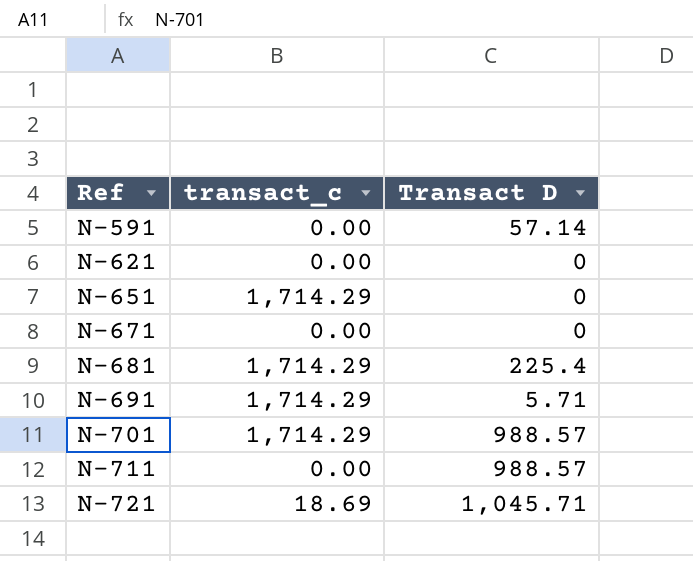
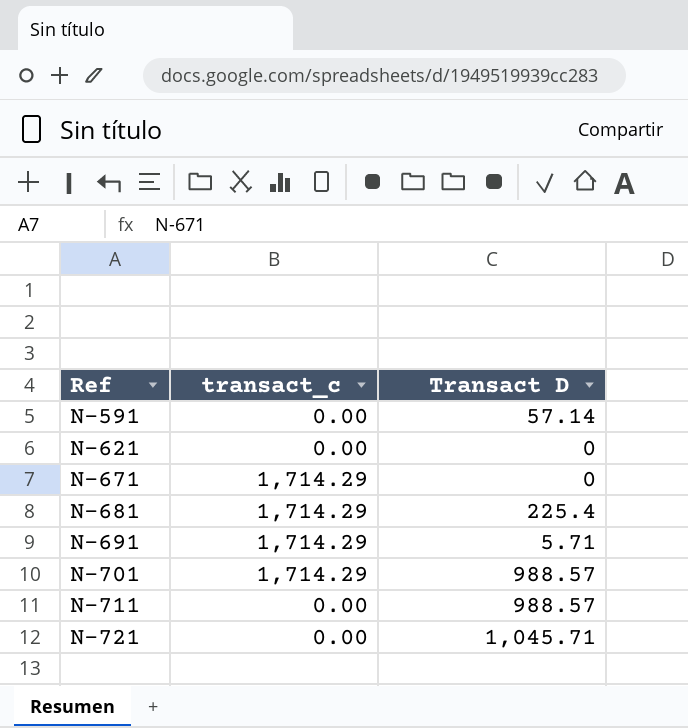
row N-651: 1,714.29 | 0 -> none
N-671 | transact_c: 0.00 -> 1,714.29
N-721 | transact_c: 18.69 -> 0.00

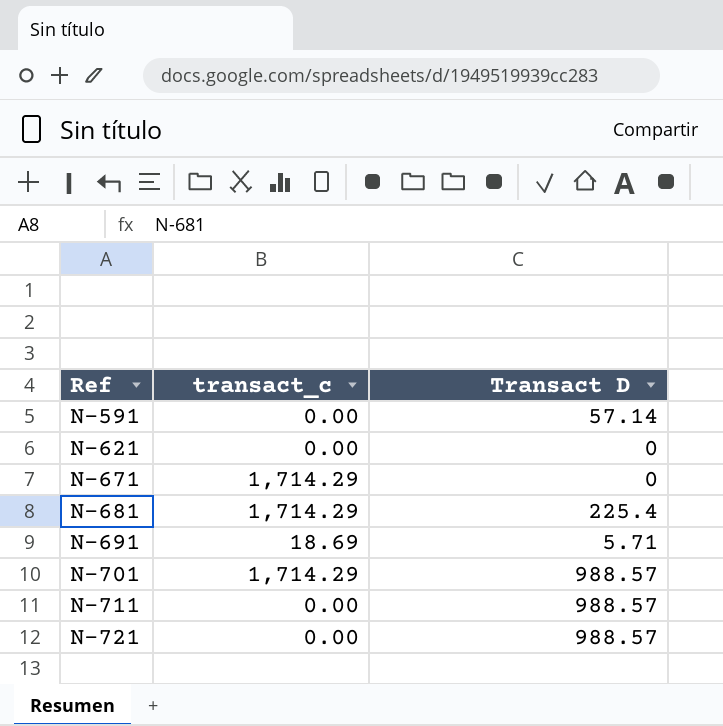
N-691 | transact_c: 1,714.29 -> 18.69
N-721 | Transact D: 1,045.71 -> 988.57

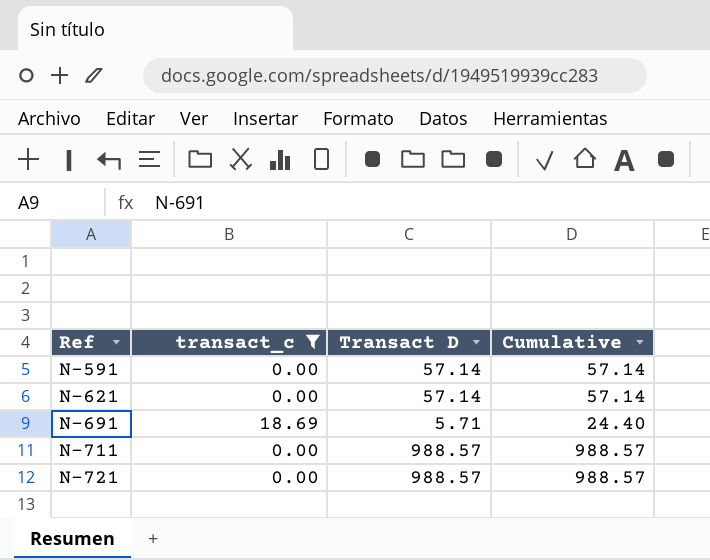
filter: none -> transact_c != 1,714.29
column Cumulative | formula: none -> [transact_c] + [Transact D]
N-621 | Transact D: 0 -> 57.14

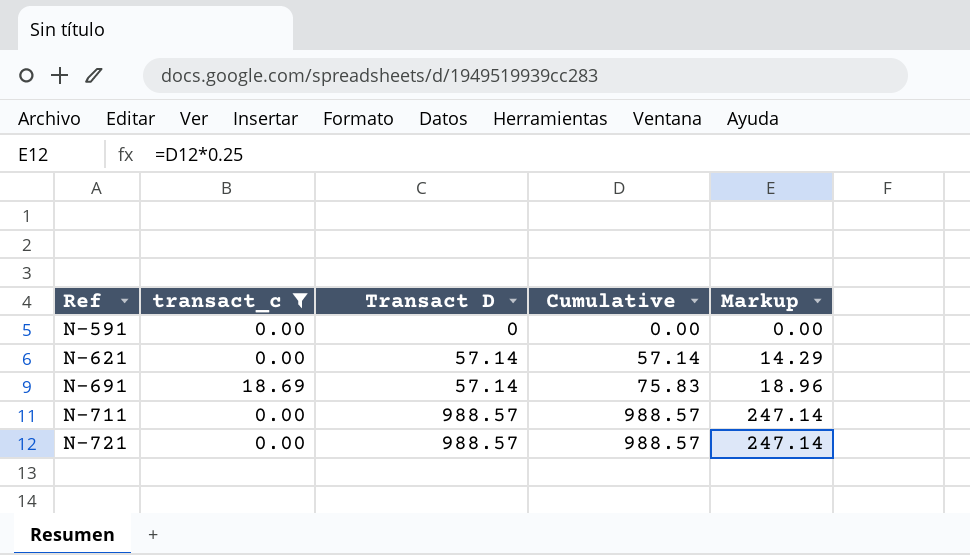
column Markup | formula: none -> [Cumulative] * 0.25
N-591 | Transact D: 57.14 -> 0
N-591 | Cumulative: 57.14 -> 0.00
N-691 | Transact D: 5.71 -> 57.14
N-691 | Cumulative: 24.40 -> 75.83

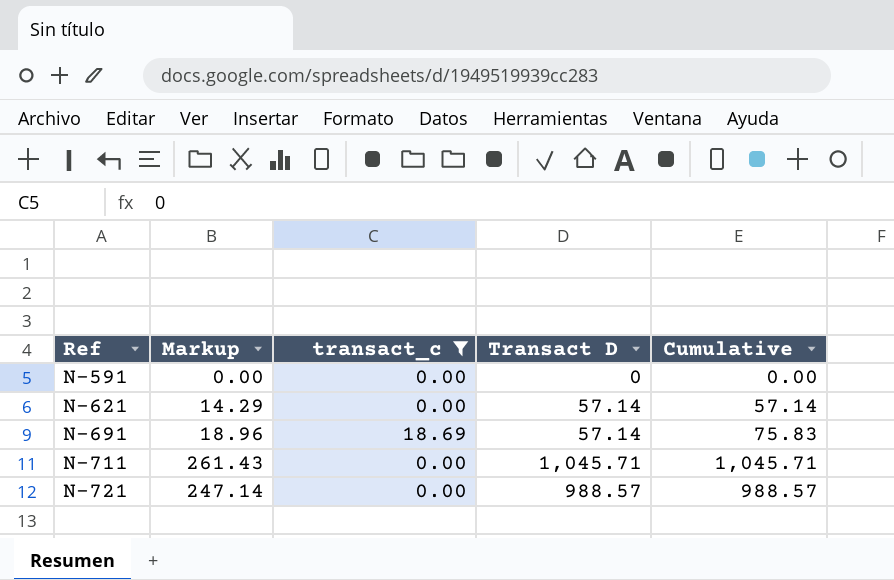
column Markup | position: 5 -> 2
N-711 | Markup: 247.14 -> 261.43
N-711 | Transact D: 988.57 -> 1,045.71
N-711 | Cumulative: 988.57 -> 1,045.71

